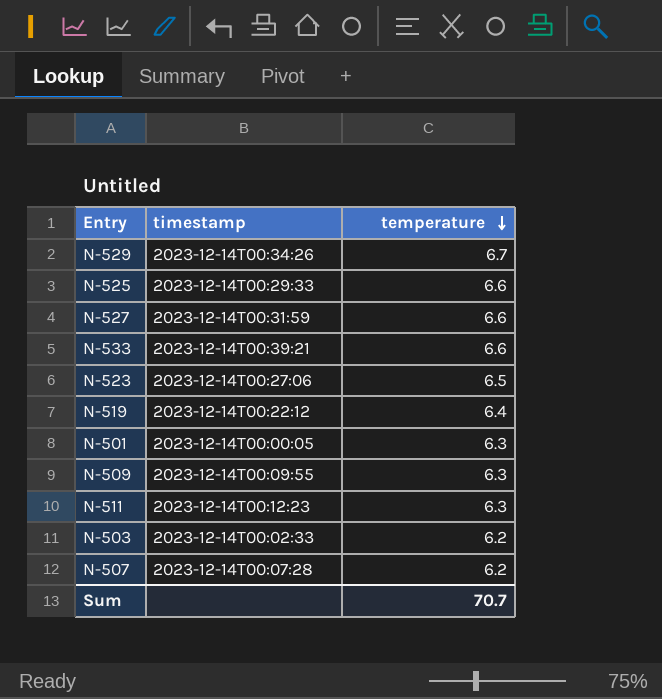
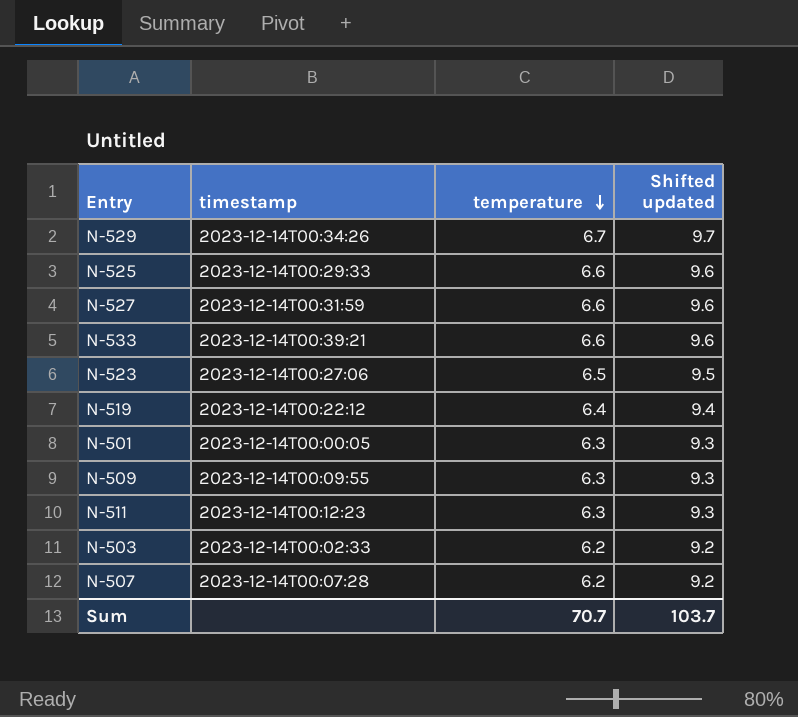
column Shifted updated | formula: none -> [temperature] + 3

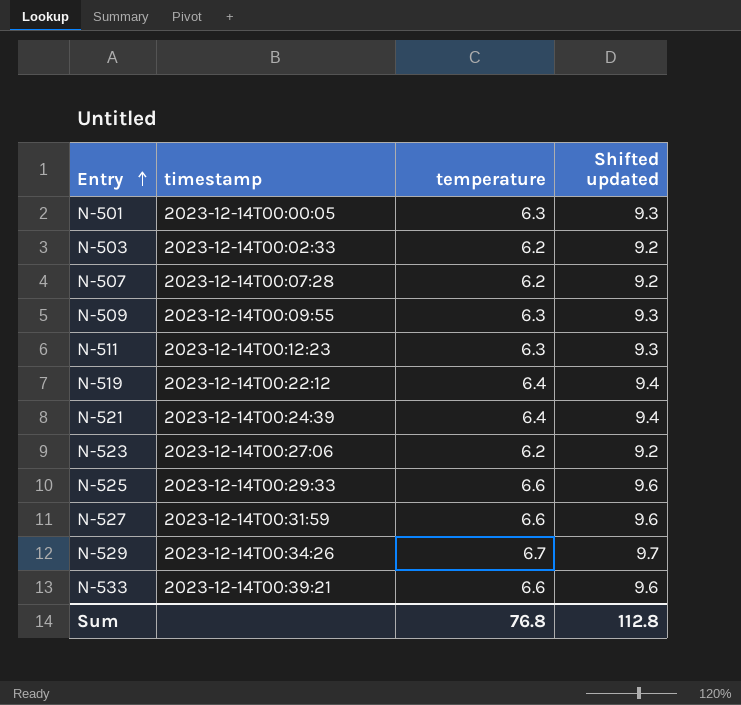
row order: temperature descending -> Entry ascending
row N-521: none -> 2023-12-14T00:24:39 | 6.4 | 9.4
N-523 | temperature: 6.5 -> 6.2
N-523 | Shifted updated: 9.5 -> 9.2
Sum | temperature: 70.7 -> 76.8
Sum | Shifted updated: 103.7 -> 112.8

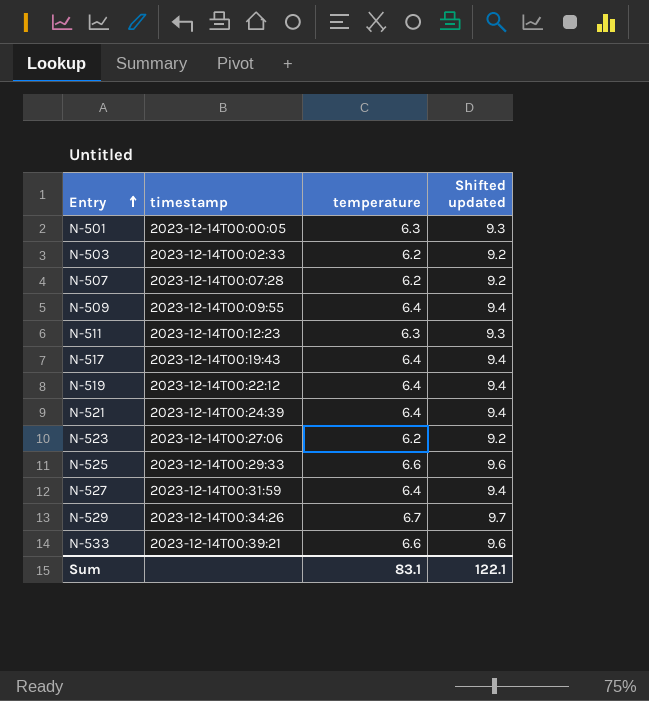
N-509 | temperature: 6.3 -> 6.4
N-509 | Shifted updated: 9.3 -> 9.4
row N-517: none -> 2023-12-14T00:19:43 | 6.4 | 9.4
N-527 | temperature: 6.6 -> 6.4
N-527 | Shifted updated: 9.6 -> 9.4
Sum | temperature: 76.8 -> 83.1
Sum | Shifted updated: 112.8 -> 122.1

